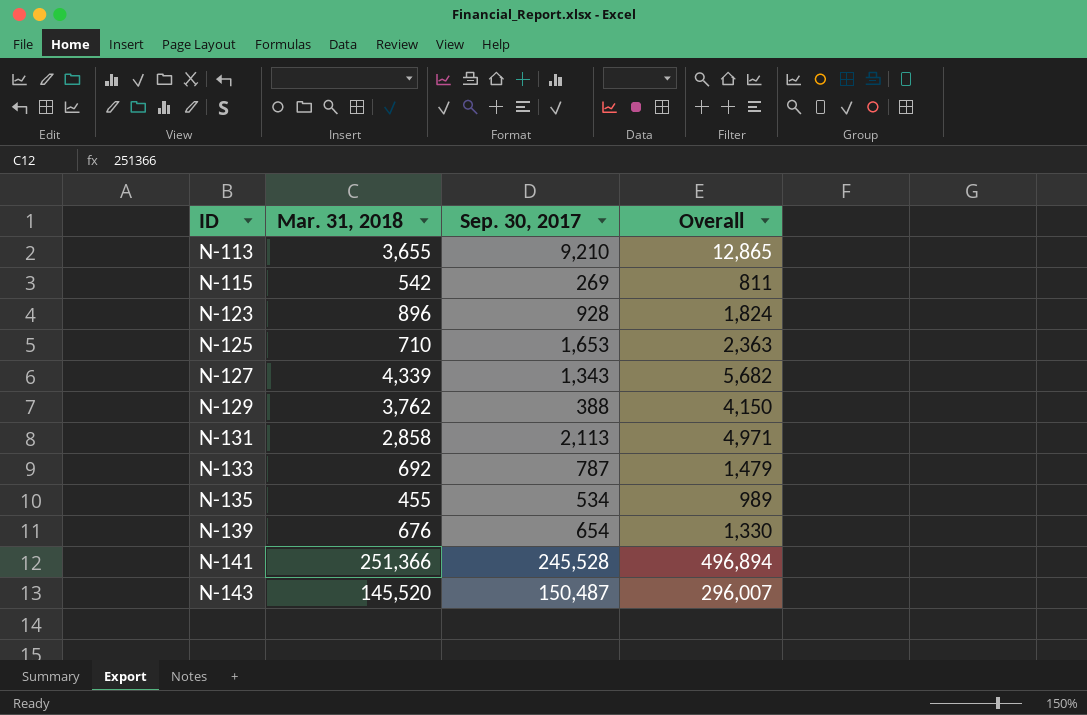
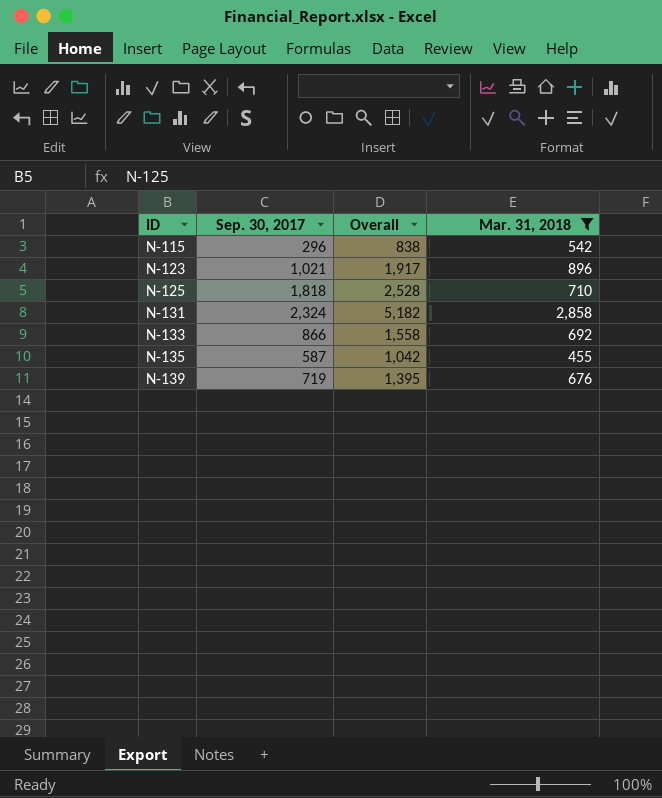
filter: none -> Mar. 31, 2018 <= 2,858
column Mar. 31, 2018 | position: 2 -> 4
N-115 | Sep. 30, 2017: 269 -> 296
N-115 | Overall: 811 -> 838
N-123 | Sep. 30, 2017: 928 -> 1,021
N-123 | Overall: 1,824 -> 1,917
N-125 | Sep. 30, 2017: 1,653 -> 1,818
N-125 | Overall: 2,363 -> 2,528
N-131 | Sep. 30, 2017: 2,113 -> 2,324
N-131 | Overall: 4,971 -> 5,182
N-133 | Sep. 30, 2017: 787 -> 866
N-133 | Overall: 1,479 -> 1,558
N-135 | Sep. 30, 2017: 534 -> 587
N-135 | Overall: 989 -> 1,042
N-139 | Sep. 30, 2017: 654 -> 719
N-139 | Overall: 1,330 -> 1,395

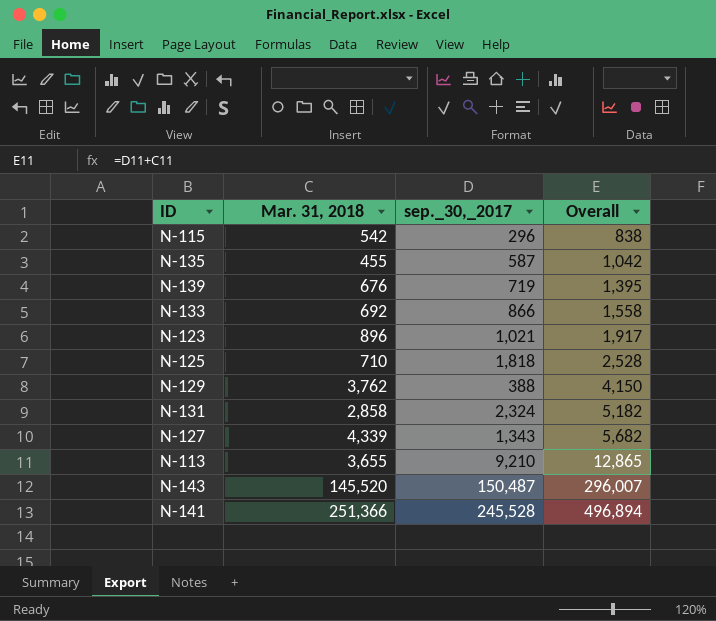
filter: Mar. 31, 2018 <= 2,858 -> none
row order: ID ascending -> Overall ascending
column Mar. 31, 2018 | position: 4 -> 2
column name: Sep. 30, 2017 -> sep._30,_2017

